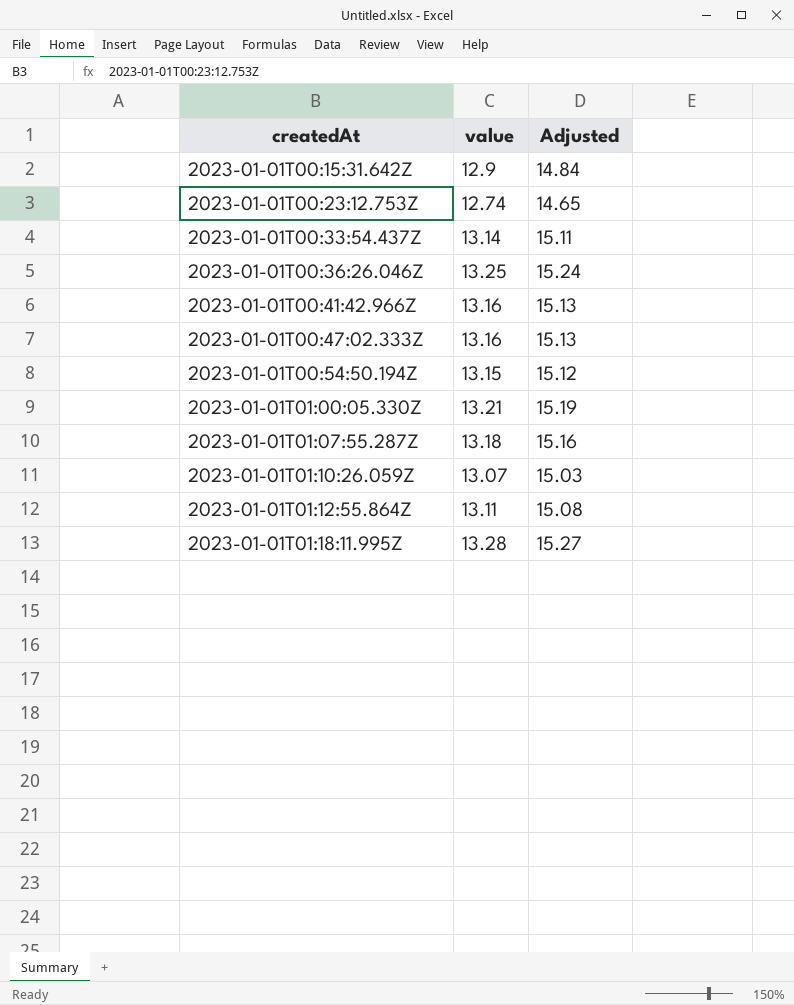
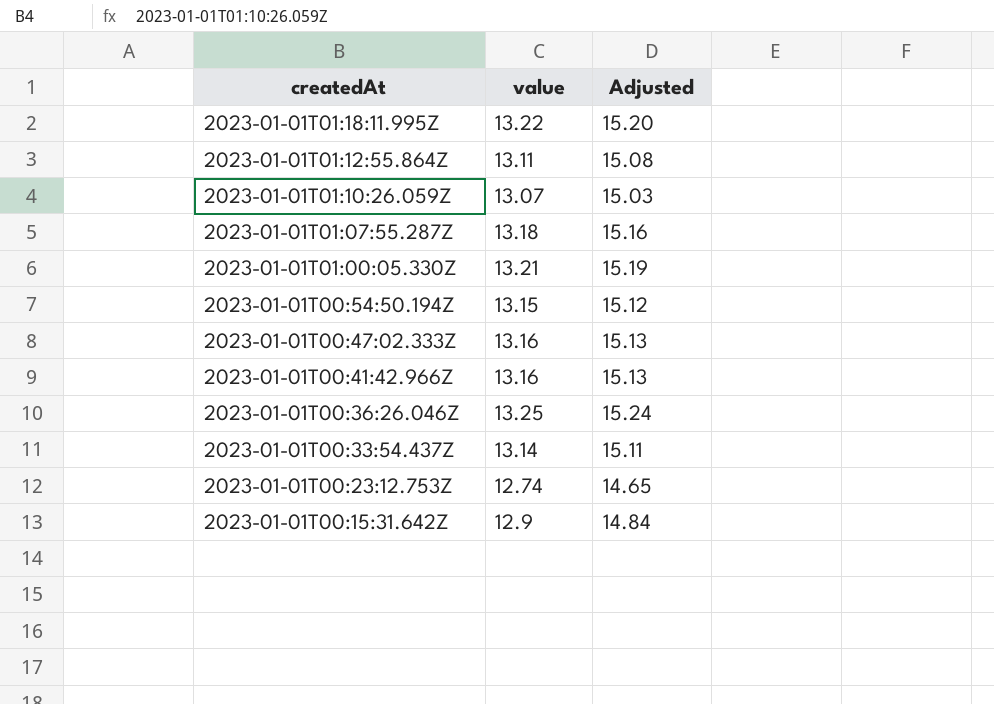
row order: createdAt ascending -> createdAt descending
2023-01-01T01:18:11.995Z | value: 13.28 -> 13.22
2023-01-01T01:18:11.995Z | Adjusted: 15.27 -> 15.20

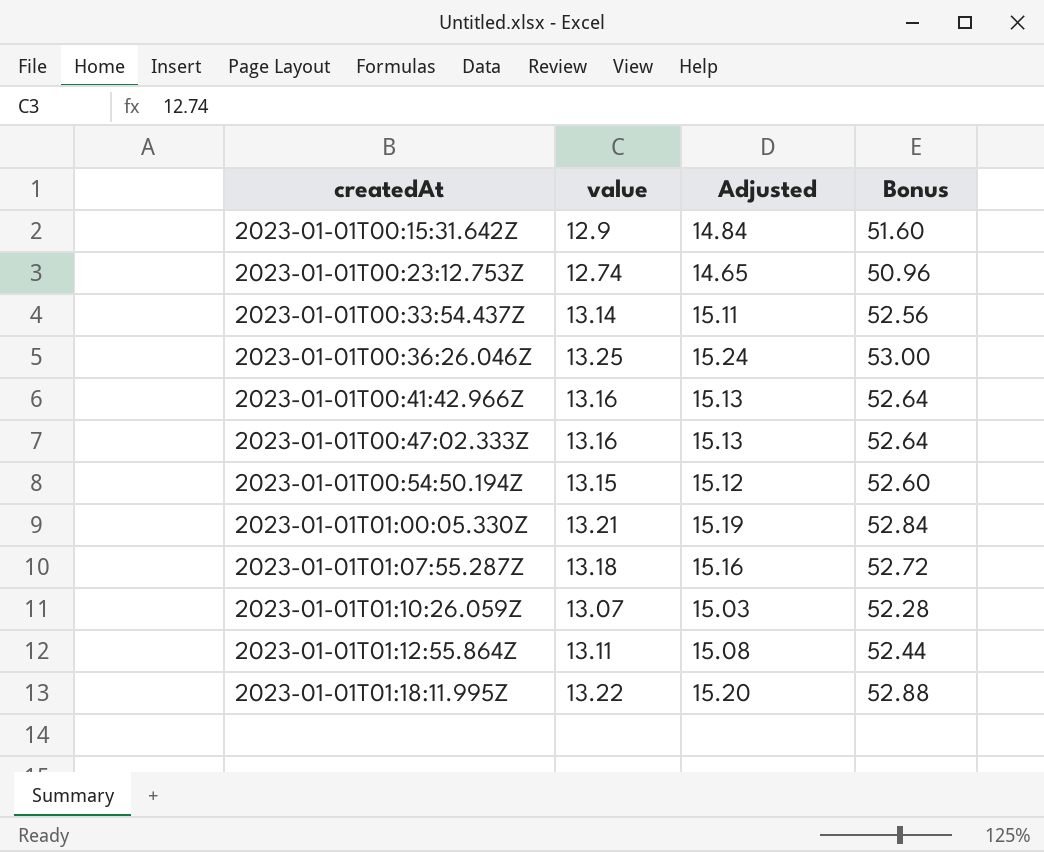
row order: createdAt descending -> createdAt ascending
column Bonus | formula: none -> [value] * 4

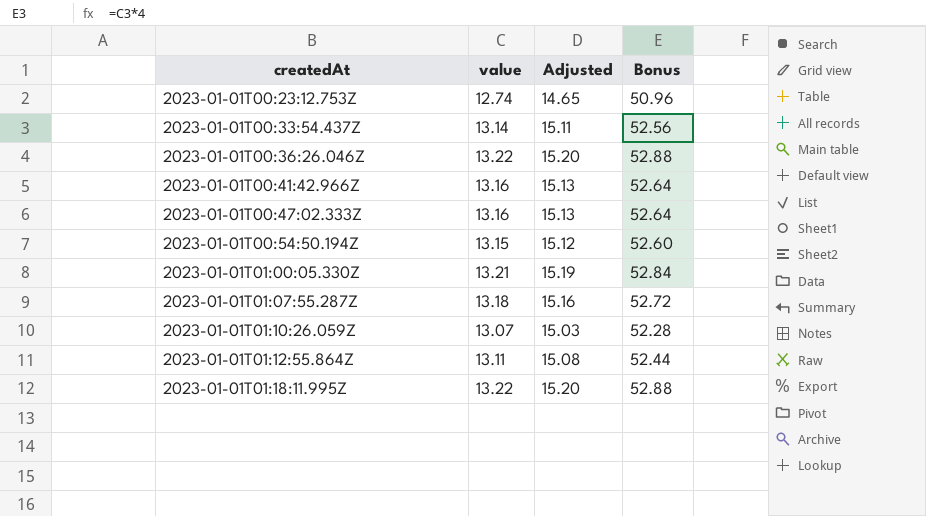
row 2023-01-01T00:15:31.642Z: 12.9 | 14.84 | 51.60 -> none
2023-01-01T00:36:26.046Z | value: 13.25 -> 13.22
2023-01-01T00:36:26.046Z | Adjusted: 15.24 -> 15.20
2023-01-01T00:36:26.046Z | Bonus: 53.00 -> 52.88

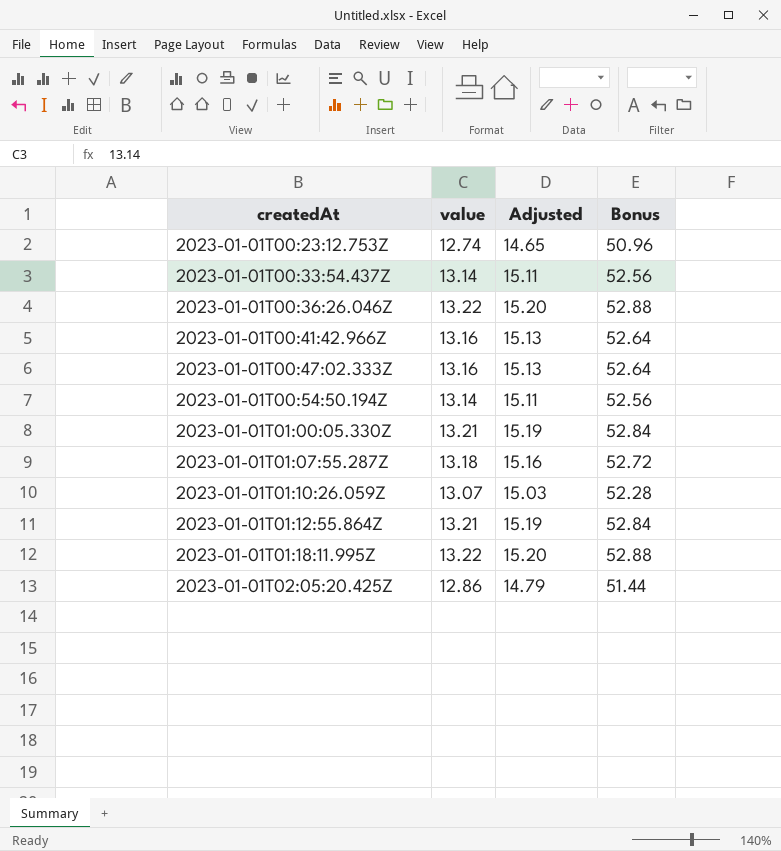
2023-01-01T00:54:50.194Z | value: 13.15 -> 13.14
2023-01-01T00:54:50.194Z | Adjusted: 15.12 -> 15.11
2023-01-01T00:54:50.194Z | Bonus: 52.60 -> 52.56
2023-01-01T01:12:55.864Z | value: 13.11 -> 13.21
2023-01-01T01:12:55.864Z | Adjusted: 15.08 -> 15.19
2023-01-01T01:12:55.864Z | Bonus: 52.44 -> 52.84
row 2023-01-01T02:05:20.425Z: none -> 12.86 | 14.79 | 51.44

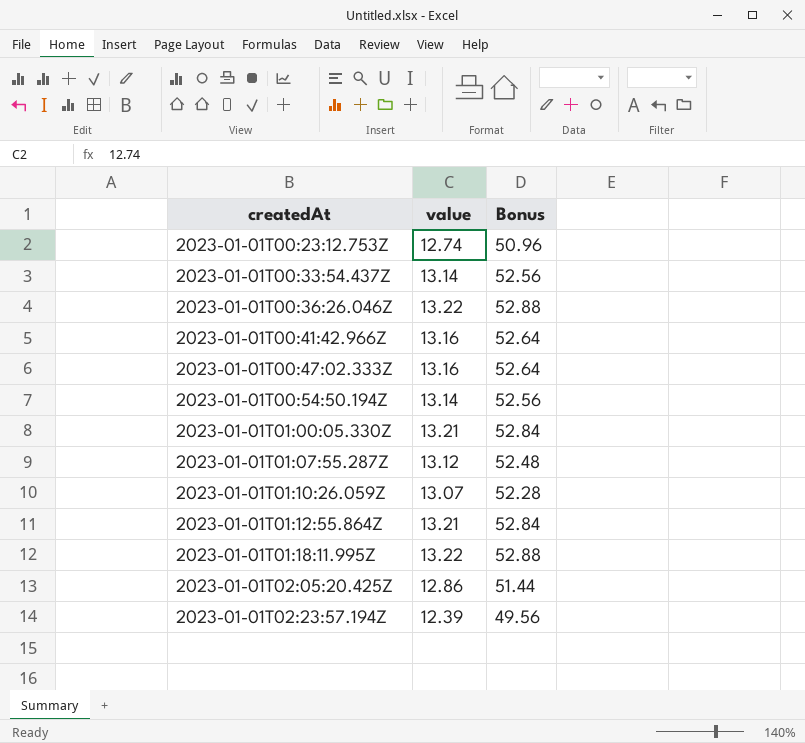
column Adjusted | formula: [value] * 1.15 -> none
2023-01-01T01:07:55.287Z | value: 13.18 -> 13.12
2023-01-01T01:07:55.287Z | Bonus: 52.72 -> 52.48
row 2023-01-01T02:23:57.194Z: none -> 12.39 | 49.56

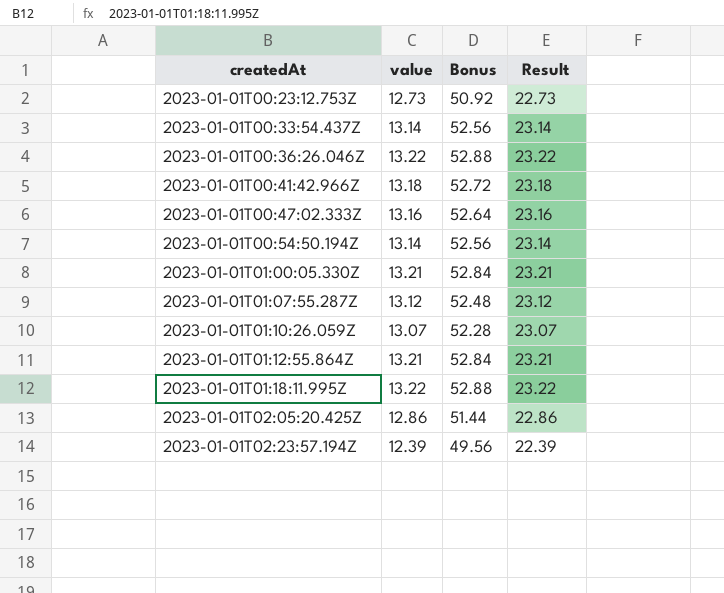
column Result | formula: none -> [value] + 10
2023-01-01T00:23:12.753Z | value: 12.74 -> 12.73
2023-01-01T00:23:12.753Z | Bonus: 50.96 -> 50.92
2023-01-01T00:41:42.966Z | value: 13.16 -> 13.18
2023-01-01T00:41:42.966Z | Bonus: 52.64 -> 52.72

